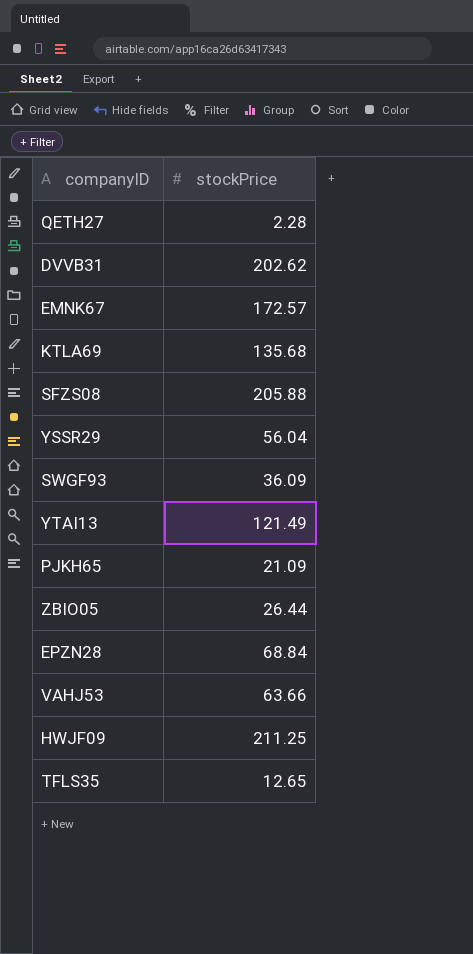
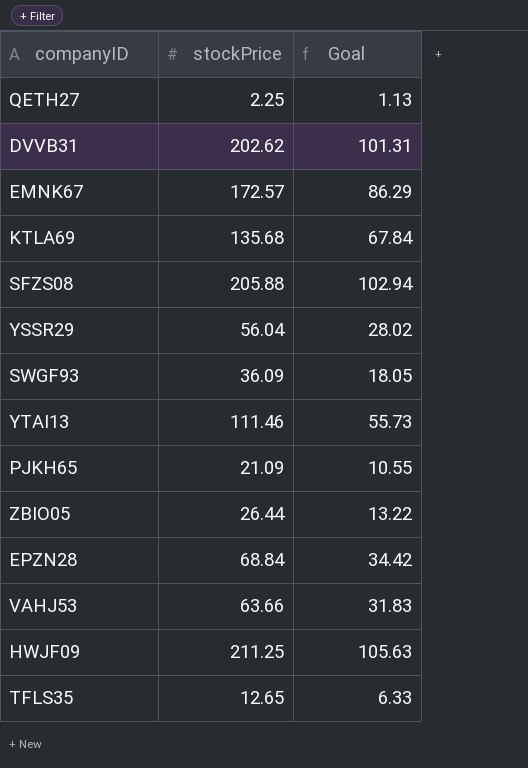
column Goal | formula: none -> [stockPrice] * 0.5
QETH27 | stockPrice: 2.28 -> 2.25
YTAI13 | stockPrice: 121.49 -> 111.46

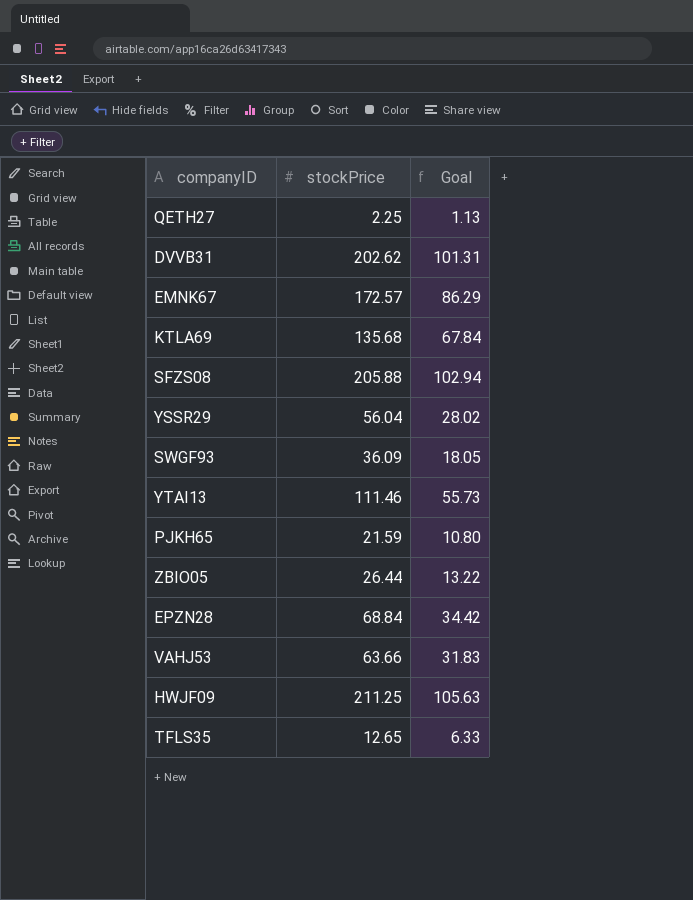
PJKH65 | stockPrice: 21.09 -> 21.59
PJKH65 | Goal: 10.55 -> 10.80

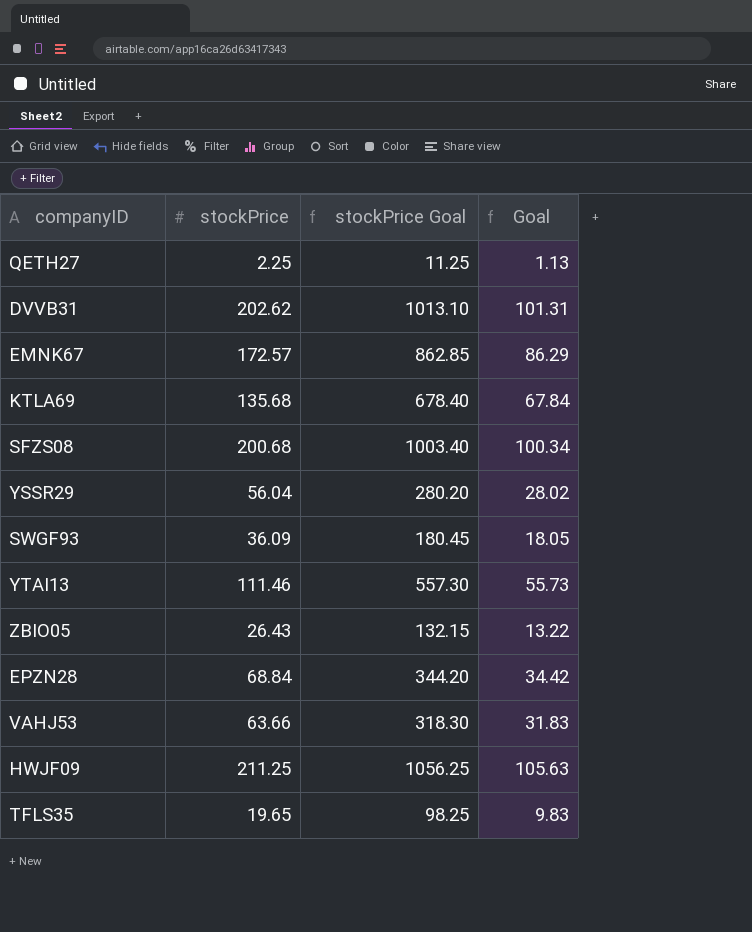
column stockPrice Goal | formula: none -> [stockPrice] * 5
row PJKH65: 21.59 | 10.80 -> none
SFZS08 | stockPrice: 205.88 -> 200.68
SFZS08 | Goal: 102.94 -> 100.34
ZBIO05 | stockPrice: 26.44 -> 26.43
TFLS35 | stockPrice: 12.65 -> 19.65
TFLS35 | Goal: 6.33 -> 9.83

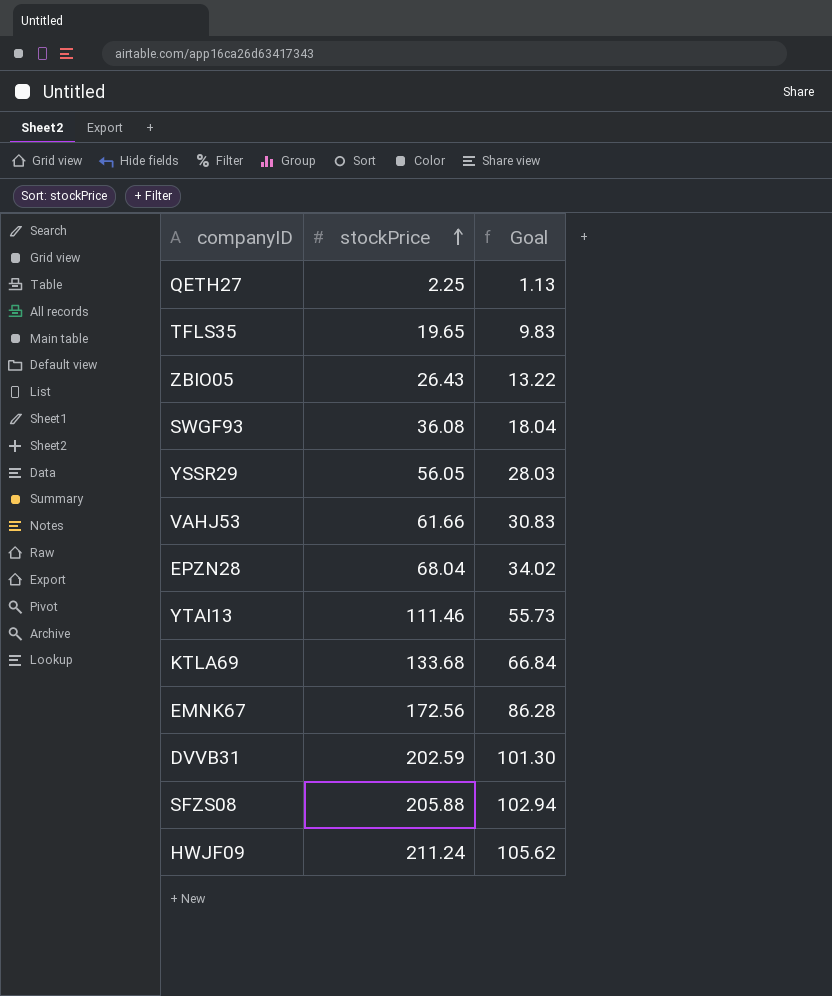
row order: none -> stockPrice ascending
column stockPrice Goal | formula: [stockPrice] * 5 -> none
SWGF93 | stockPrice: 36.09 -> 36.08
SWGF93 | Goal: 18.05 -> 18.04
YSSR29 | stockPrice: 56.04 -> 56.05
YSSR29 | Goal: 28.02 -> 28.03
VAHJ53 | stockPrice: 63.66 -> 61.66
VAHJ53 | Goal: 31.83 -> 30.83
EPZN28 | stockPrice: 68.84 -> 68.04
EPZN28 | Goal: 34.42 -> 34.02
KTLA69 | stockPrice: 135.68 -> 133.68
KTLA69 | Goal: 67.84 -> 66.84
EMNK67 | stockPrice: 172.57 -> 172.56
EMNK67 | Goal: 86.29 -> 86.28
DVVB31 | stockPrice: 202.62 -> 202.59
DVVB31 | Goal: 101.31 -> 101.30
SFZS08 | stockPrice: 200.68 -> 205.88
SFZS08 | Goal: 100.34 -> 102.94
HWJF09 | stockPrice: 211.25 -> 211.24
HWJF09 | Goal: 105.63 -> 105.62

